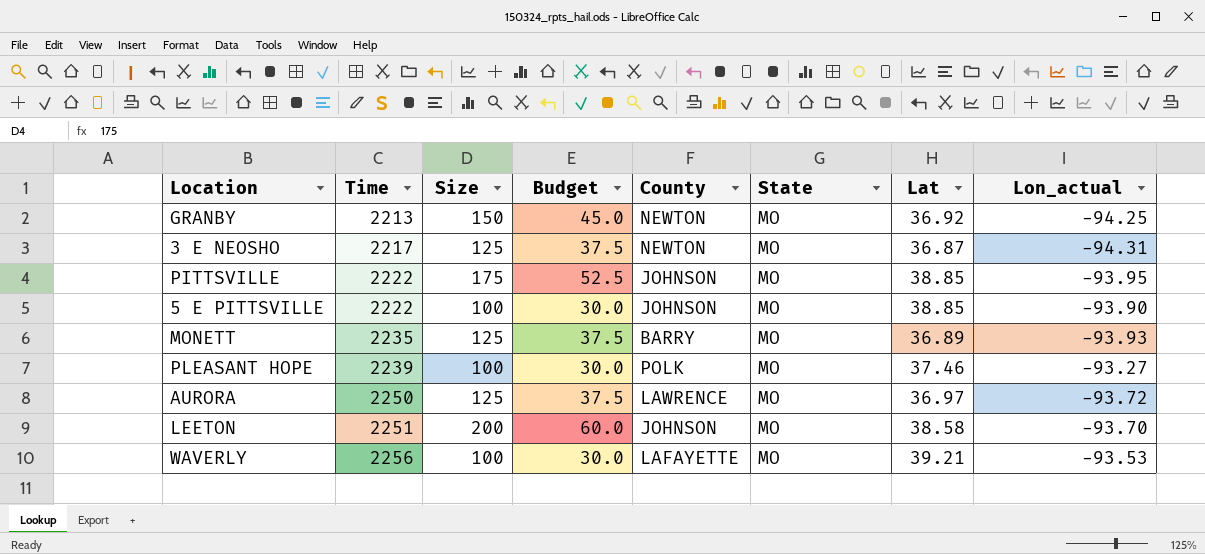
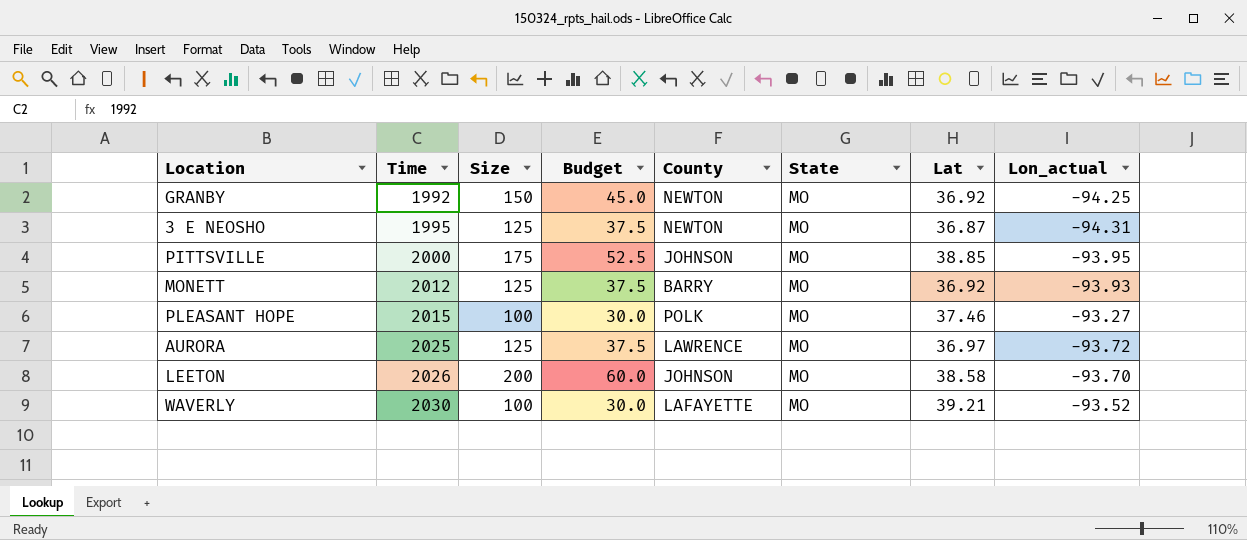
row 5 E PITTSVILLE: 2222 | 100 | 30.0 | JOHNSON | MO | 38.85 | -93.90 -> none
GRANBY | Time: 2213 -> 1992
3 E NEOSHO | Time: 2217 -> 1995
PITTSVILLE | Time: 2222 -> 2000
MONETT | Time: 2235 -> 2012
MONETT | Lat: 36.89 -> 36.92
PLEASANT HOPE | Time: 2239 -> 2015
AURORA | Time: 2250 -> 2025
LEETON | Time: 2251 -> 2026
WAVERLY | Time: 2256 -> 2030
WAVERLY | Lon_actual: -93.53 -> -93.52

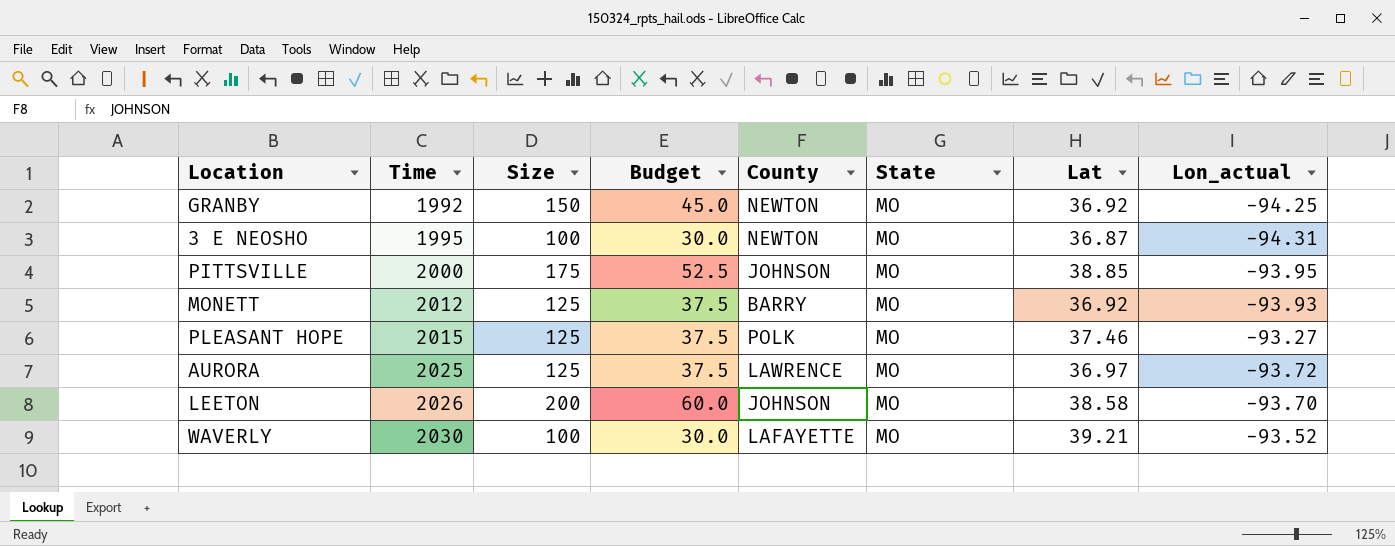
3 E NEOSHO | Size: 125 -> 100
3 E NEOSHO | Budget: 37.5 -> 30.0
PLEASANT HOPE | Size: 100 -> 125
PLEASANT HOPE | Budget: 30.0 -> 37.5

